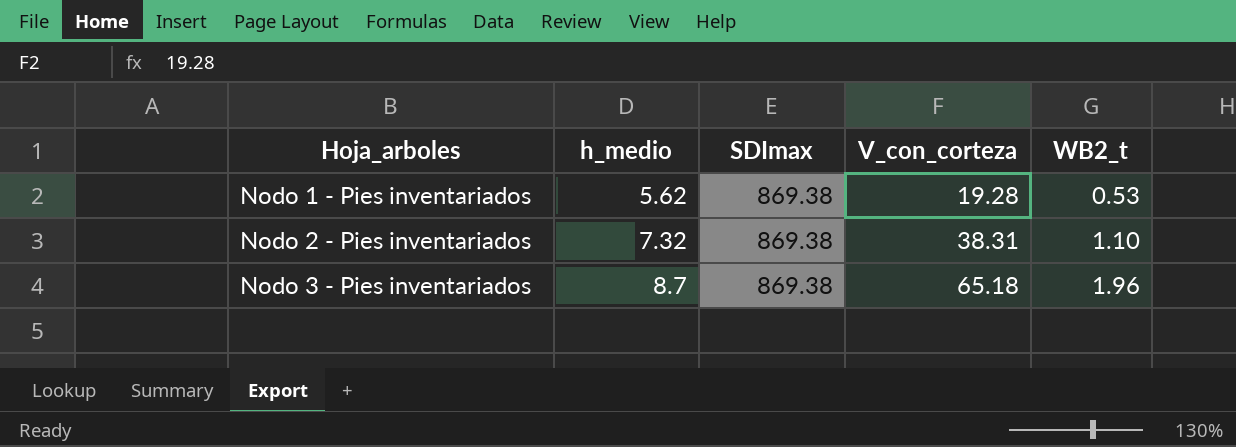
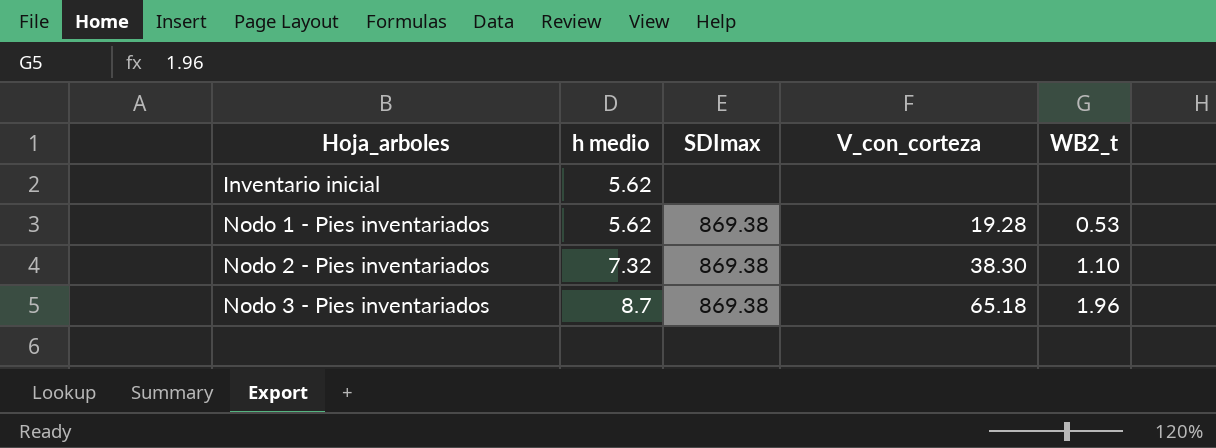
column name: h_medio -> h medio
row Inventario inicial: none -> 5.62 | none | none | none
Nodo 2 - Pies inventariados | V_con_corteza: 38.31 -> 38.30

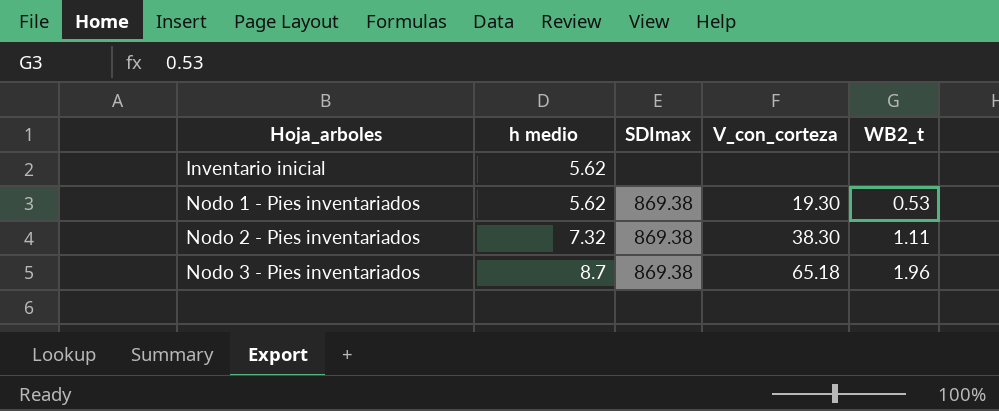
Nodo 1 - Pies inventariados | V_con_corteza: 19.28 -> 19.30
Nodo 2 - Pies inventariados | WB2_t: 1.10 -> 1.11

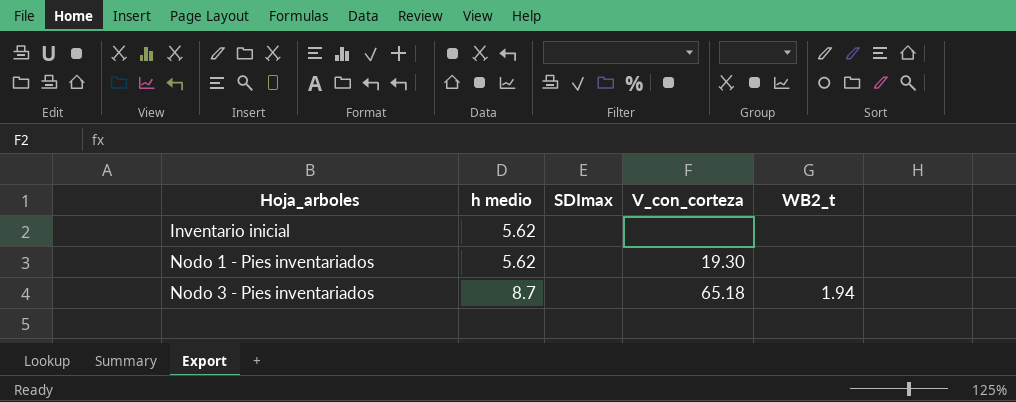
row Nodo 2 - Pies inventariados: 7.32 | 869.38 | 38.30 | 1.11 -> none
Nodo 1 - Pies inventariados | SDImax: 869.38 -> none
Nodo 1 - Pies inventariados | WB2_t: 0.53 -> none
Nodo 3 - Pies inventariados | SDImax: 869.38 -> none
Nodo 3 - Pies inventariados | WB2_t: 1.96 -> 1.94

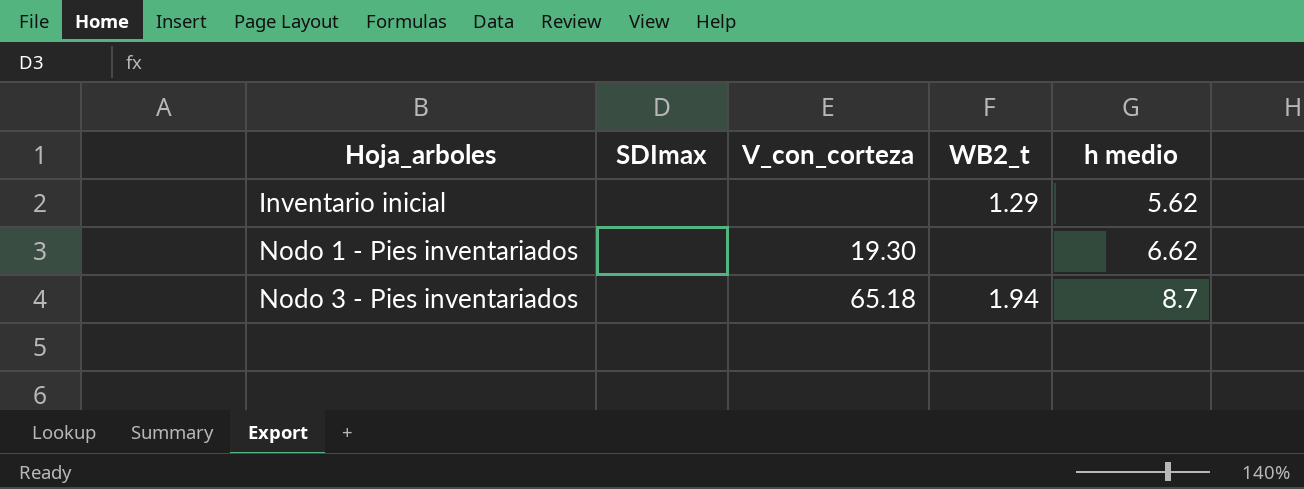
column h medio | position: 2 -> 5
Inventario inicial | WB2_t: none -> 1.29
Nodo 1 - Pies inventariados | h medio: 5.62 -> 6.62

